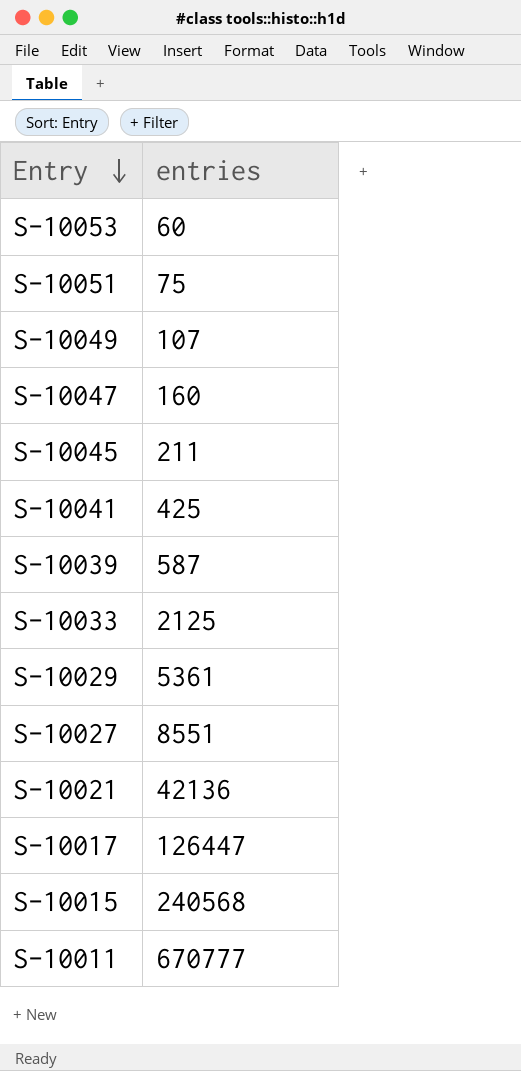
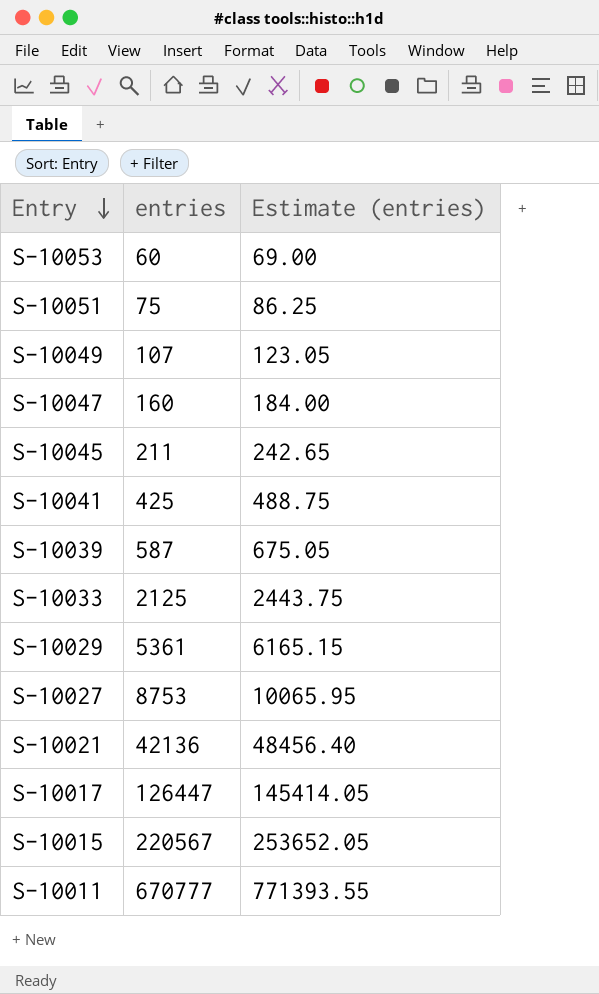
column Estimate (entries) | formula: none -> [entries] * 1.15
S-10027 | entries: 8551 -> 8753
S-10015 | entries: 240568 -> 220567

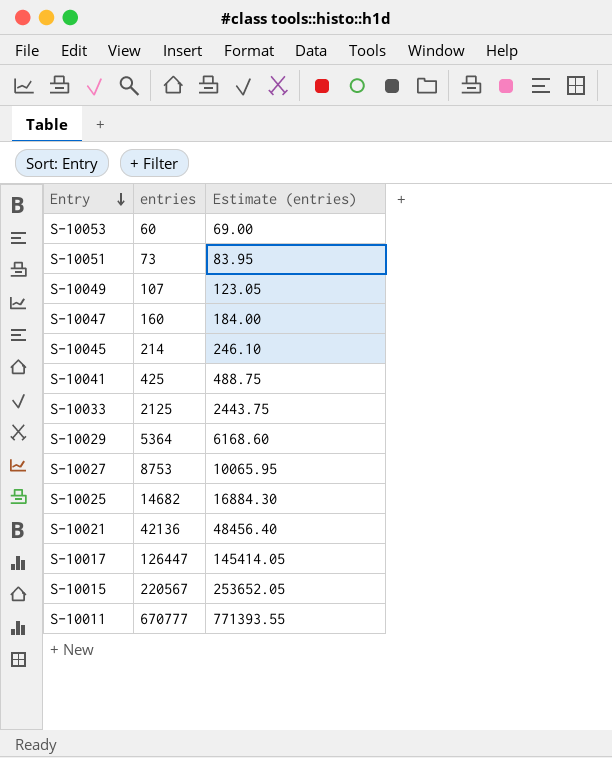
row S-10039: 587 | 675.05 -> none
S-10051 | entries: 75 -> 73
S-10051 | Estimate (entries): 86.25 -> 83.95
S-10045 | entries: 211 -> 214
S-10045 | Estimate (entries): 242.65 -> 246.10
S-10029 | entries: 5361 -> 5364
S-10029 | Estimate (entries): 6165.15 -> 6168.60
row S-10025: none -> 14682 | 16884.30

